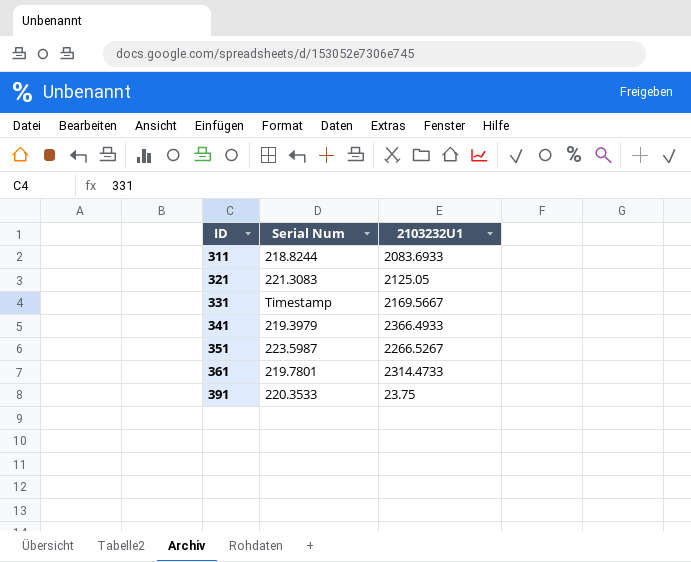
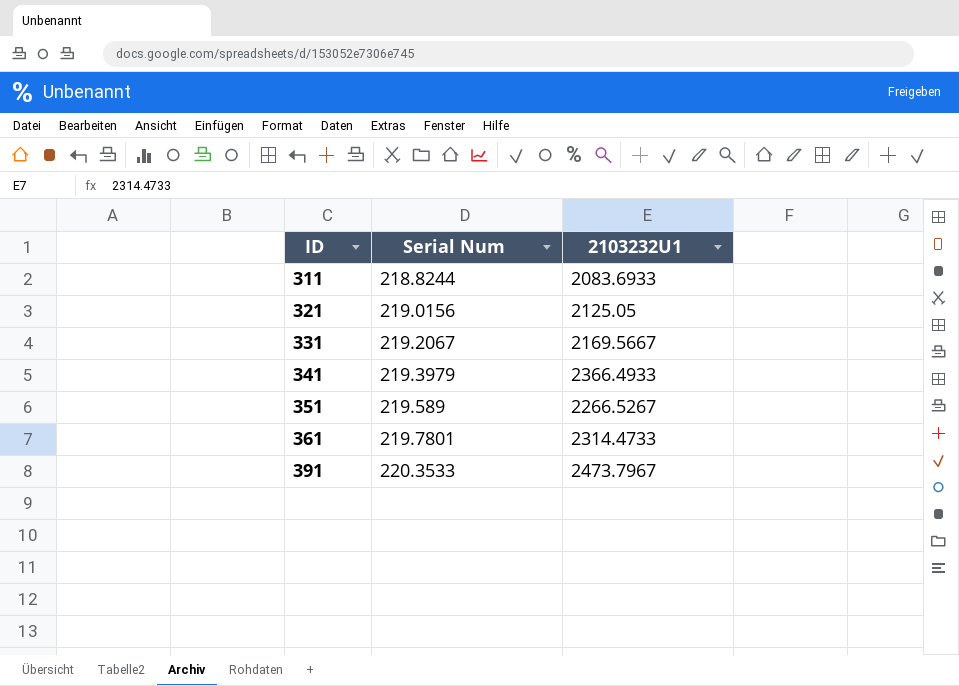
321 | Serial Num: 221.3083 -> 219.0156
331 | Serial Num: Timestamp -> 219.2067
351 | Serial Num: 223.5987 -> 219.589
391 | 2103232U1: 23.75 -> 2473.7967

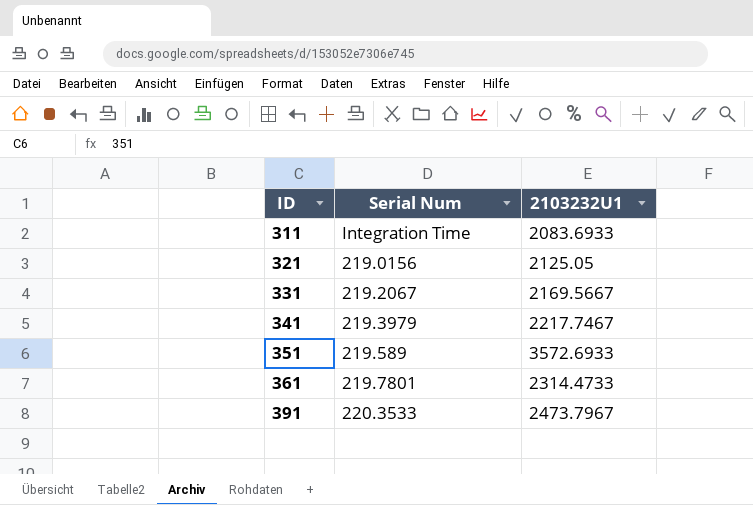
311 | Serial Num: 218.8244 -> Integration Time
341 | 2103232U1: 2366.4933 -> 2217.7467
351 | 2103232U1: 2266.5267 -> 3572.6933

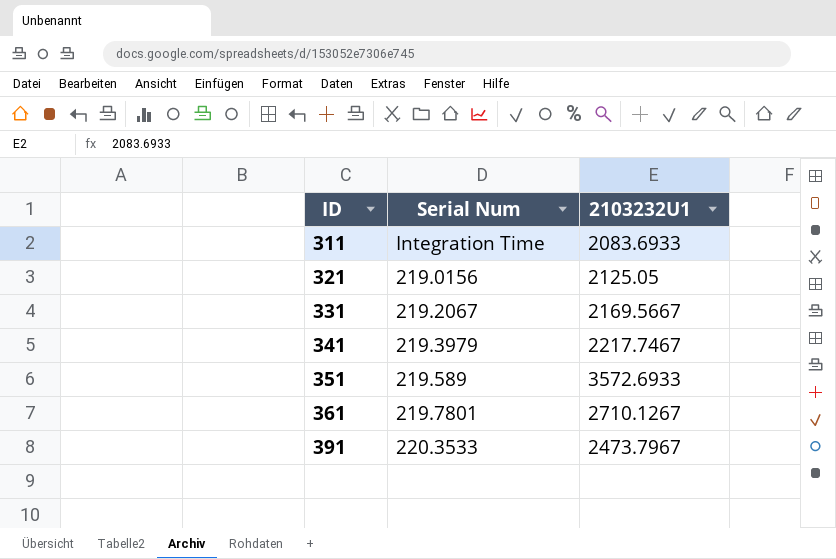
361 | 2103232U1: 2314.4733 -> 2710.1267

